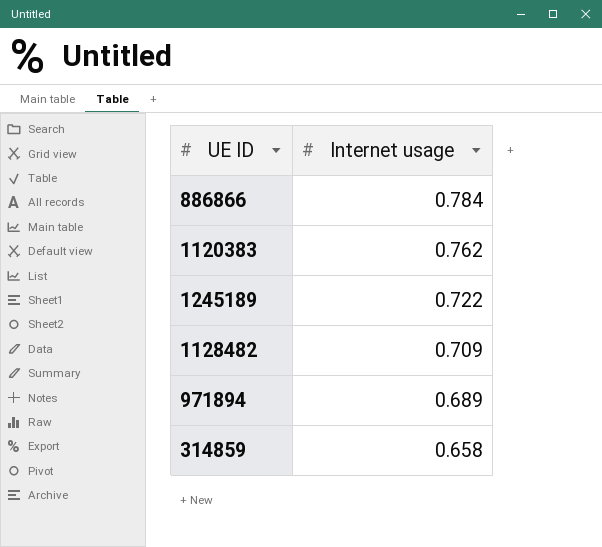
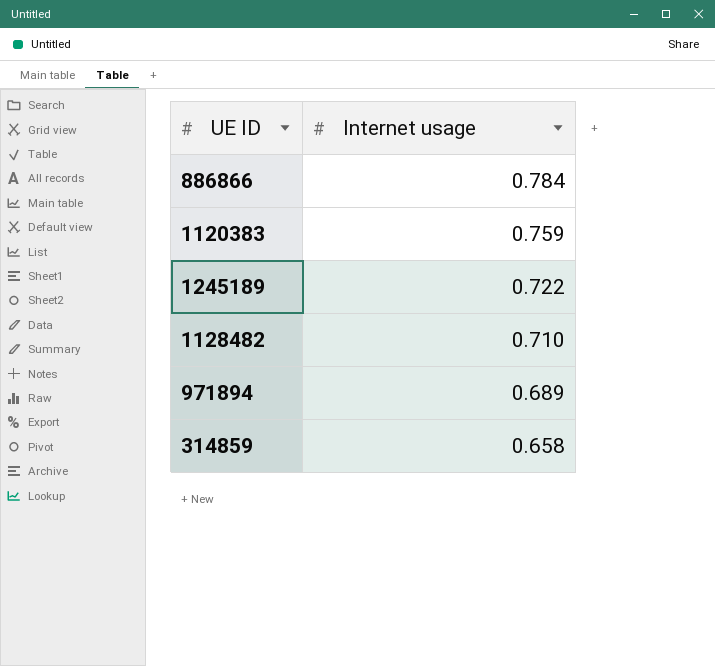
1120383 | Internet usage: 0.762 -> 0.759
1128482 | Internet usage: 0.709 -> 0.710

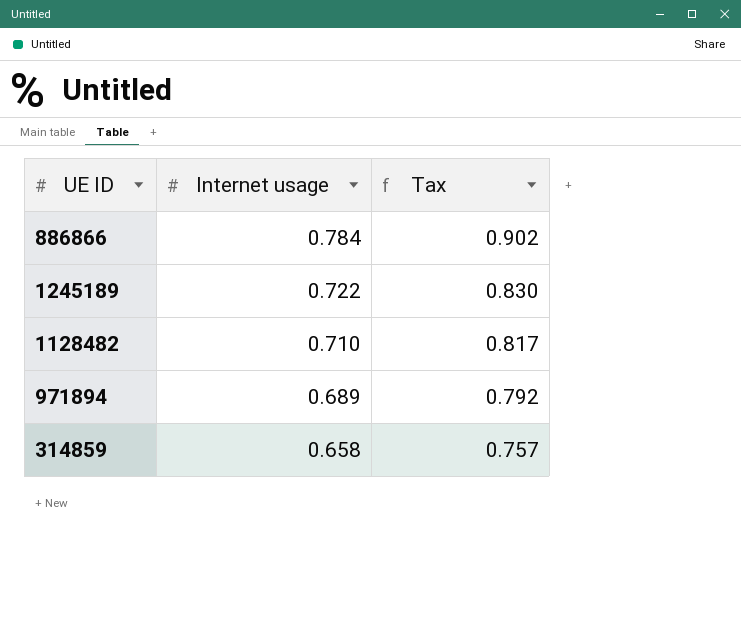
column Tax | formula: none -> [Internet usage] * 1.15
row 1120383: 0.759 -> none

